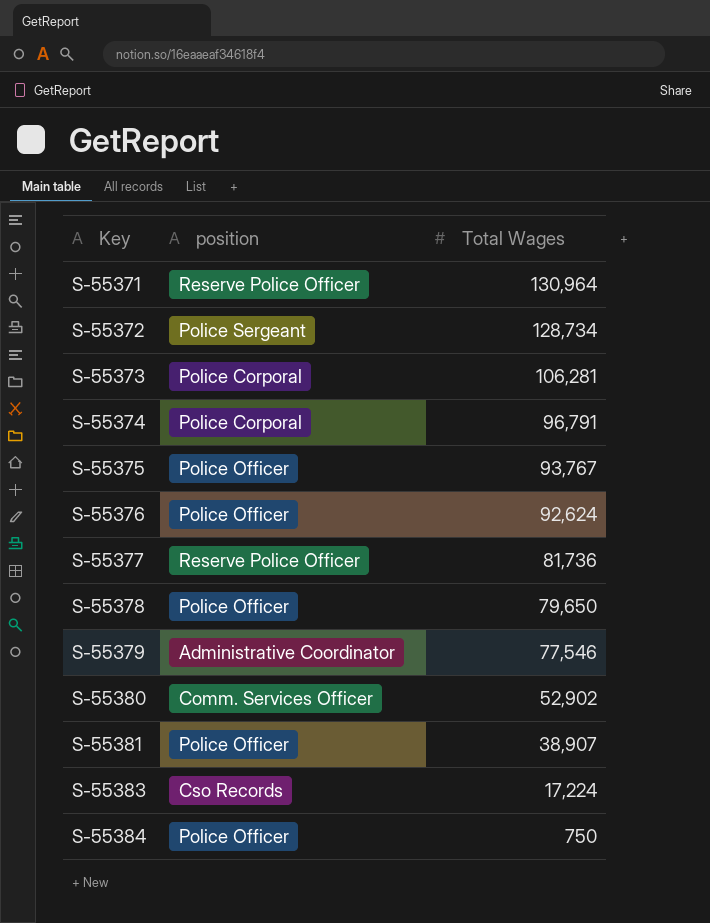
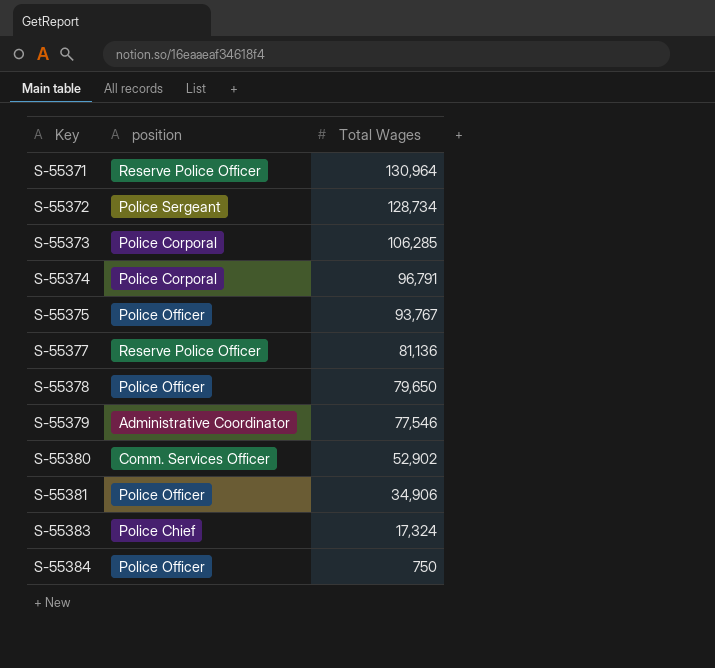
row S-55376: Police Officer | 92,624 -> none
S-55373 | Total Wages: 106,281 -> 106,285
S-55377 | Total Wages: 81,736 -> 81,136
S-55381 | Total Wages: 38,907 -> 34,906
S-55383 | position: Cso Records -> Police Chief
S-55383 | Total Wages: 17,224 -> 17,324

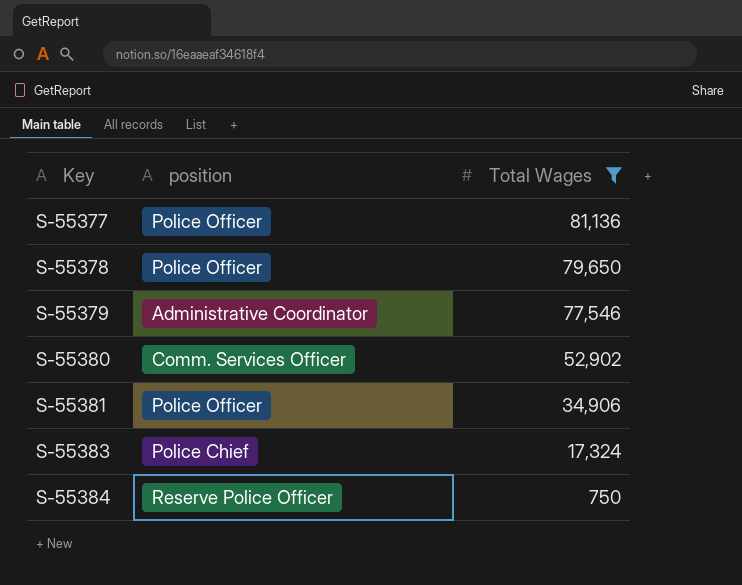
filter: none -> Total Wages <= 81,136
S-55377 | position: Reserve Police Officer -> Police Officer
S-55384 | position: Police Officer -> Reserve Police Officer

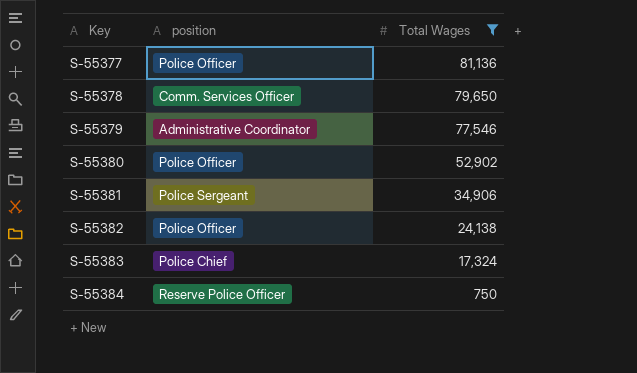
S-55378 | position: Police Officer -> Comm. Services Officer
S-55380 | position: Comm. Services Officer -> Police Officer
S-55381 | position: Police Officer -> Police Sergeant
row S-55382: none -> Police Officer | 24,138

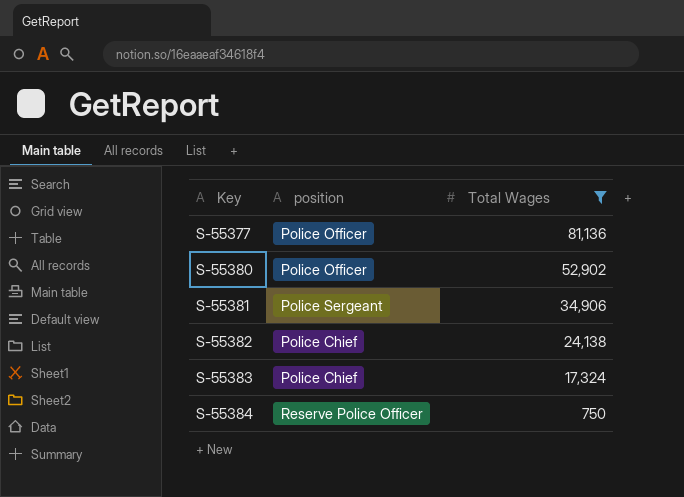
row S-55378: Comm. Services Officer | 79,650 -> none
row S-55379: Administrative Coordinator | 77,546 -> none
S-55382 | position: Police Officer -> Police Chief

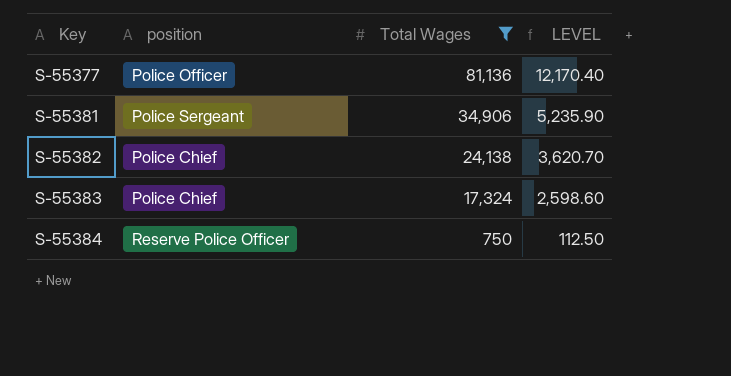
column LEVEL | formula: none -> [Total Wages] * 0.15
row S-55380: Police Officer | 52,902 -> none

